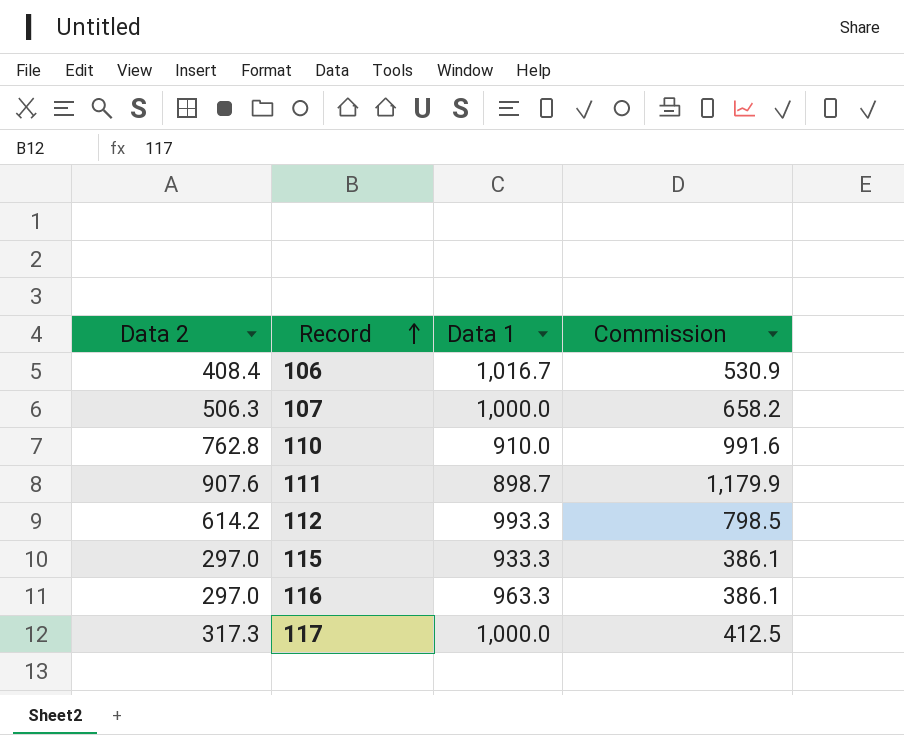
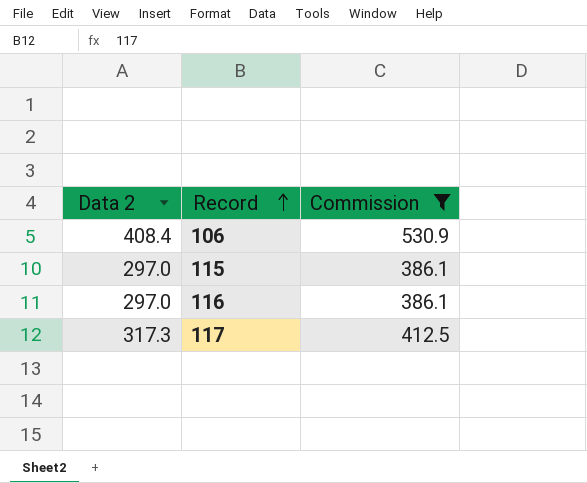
filter: none -> Commission <= 530.9
column Data 1 | position: 3 -> none

